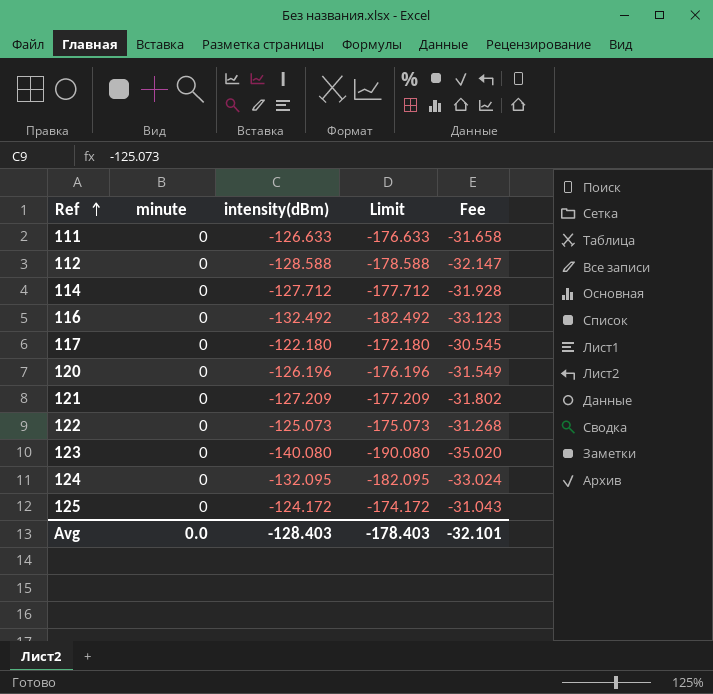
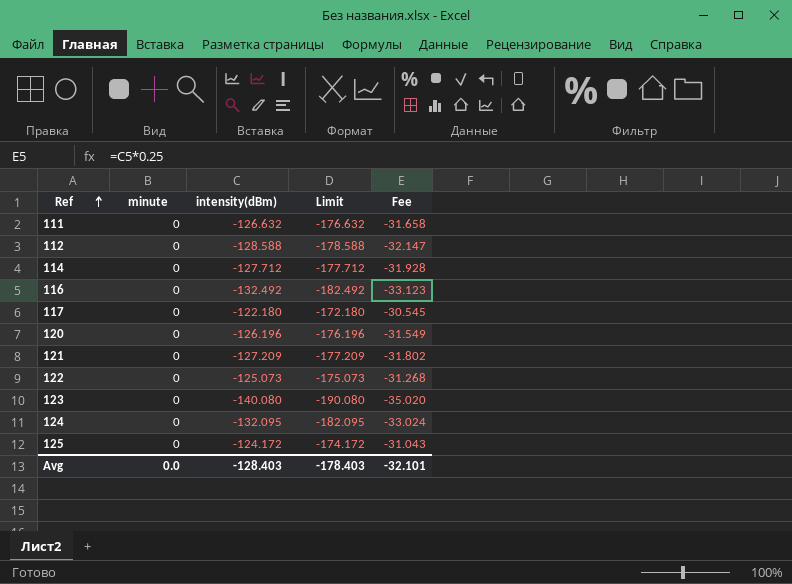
111 | intensity(dBm): -126.633 -> -126.632
111 | Limit: -176.633 -> -176.632

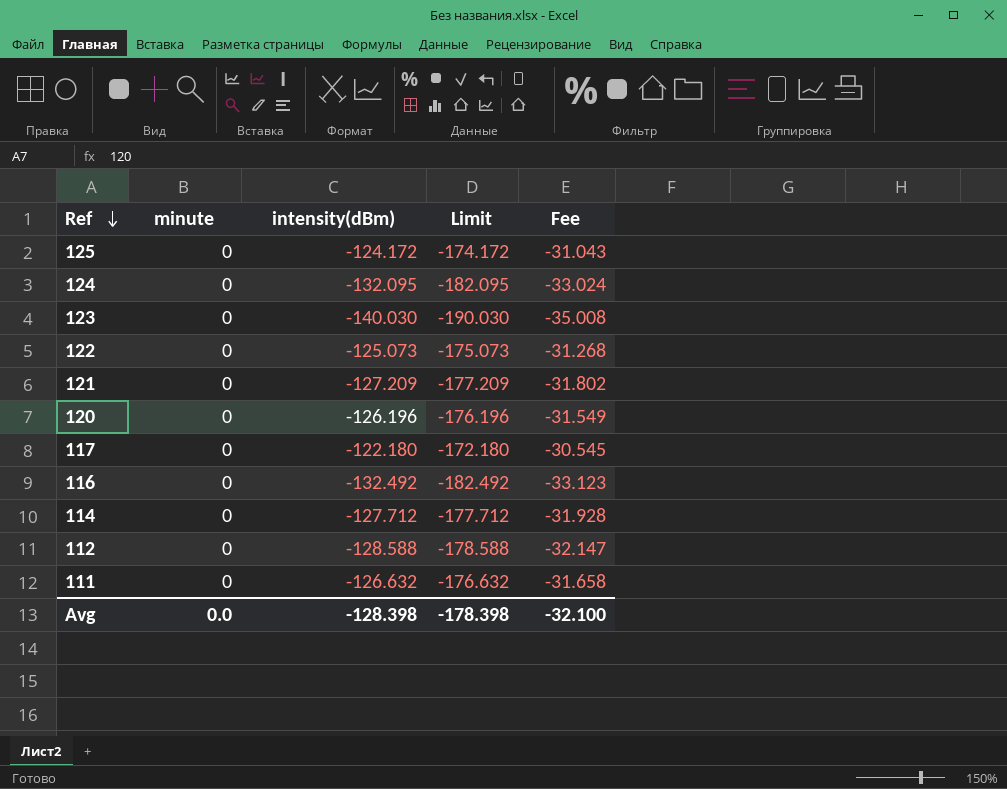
row order: Ref ascending -> Ref descending
123 | intensity(dBm): -140.080 -> -140.030
123 | Limit: -190.080 -> -190.030
123 | Fee: -35.020 -> -35.008
Avg | intensity(dBm): -128.403 -> -128.398
Avg | Limit: -178.403 -> -178.398
Avg | Fee: -32.101 -> -32.100

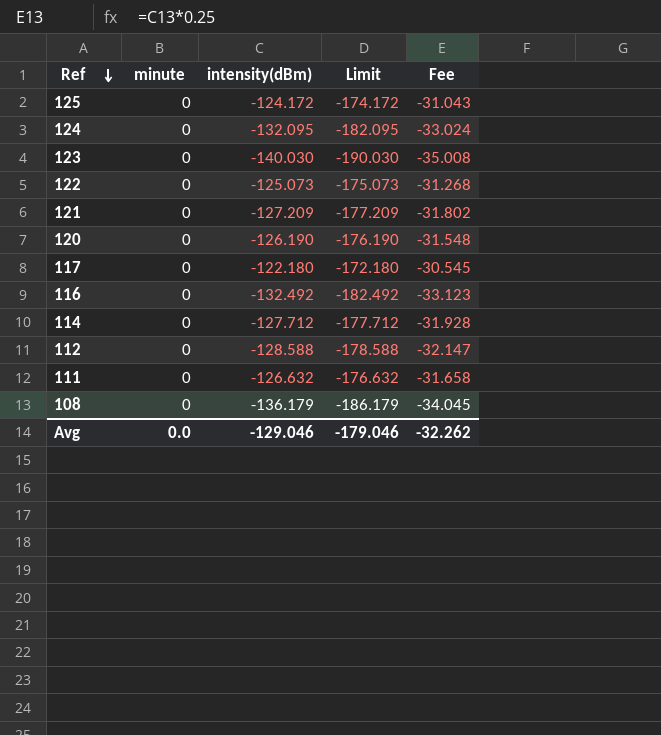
120 | intensity(dBm): -126.196 -> -126.190
120 | Limit: -176.196 -> -176.190
120 | Fee: -31.549 -> -31.548
row 108: none -> 0 | -136.179 | -186.179 | -34.045
Avg | intensity(dBm): -128.398 -> -129.046
Avg | Limit: -178.398 -> -179.046
Avg | Fee: -32.100 -> -32.262

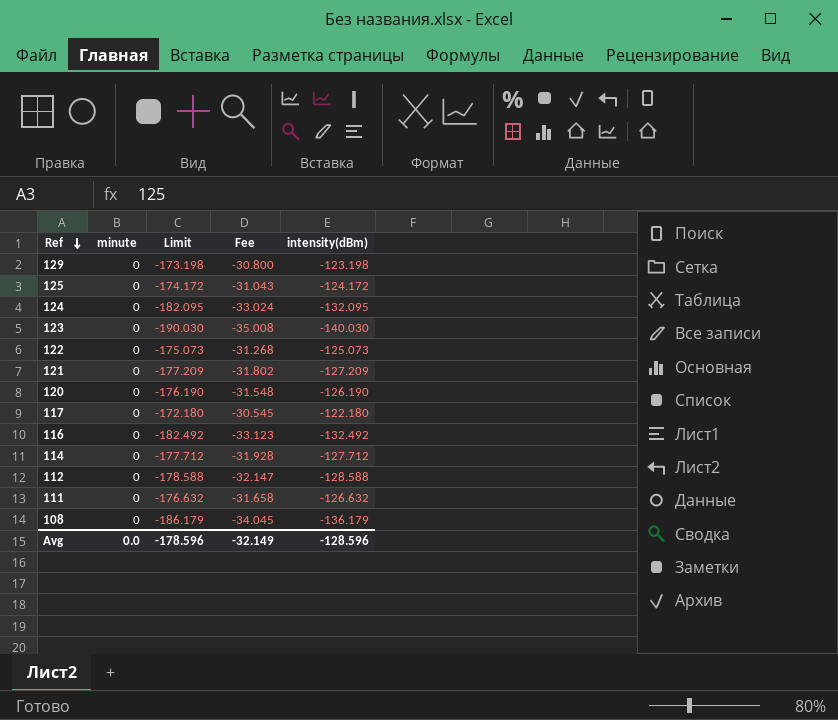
column intensity(dBm) | position: 3 -> 5
row 129: none -> 0 | -173.198 | -30.800 | -123.198
Avg | Limit: -179.046 -> -178.596
Avg | Fee: -32.262 -> -32.149
Avg | intensity(dBm): -129.046 -> -128.596

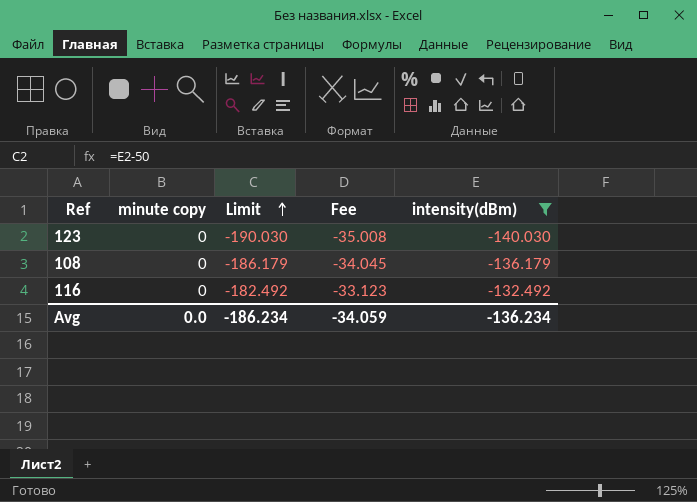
filter: none -> intensity(dBm) <= -132.492
row order: Ref descending -> Limit ascending
column name: minute -> minute copy
Avg | Limit: -178.596 -> -186.234
Avg | Fee: -32.149 -> -34.059
Avg | intensity(dBm): -128.596 -> -136.234

